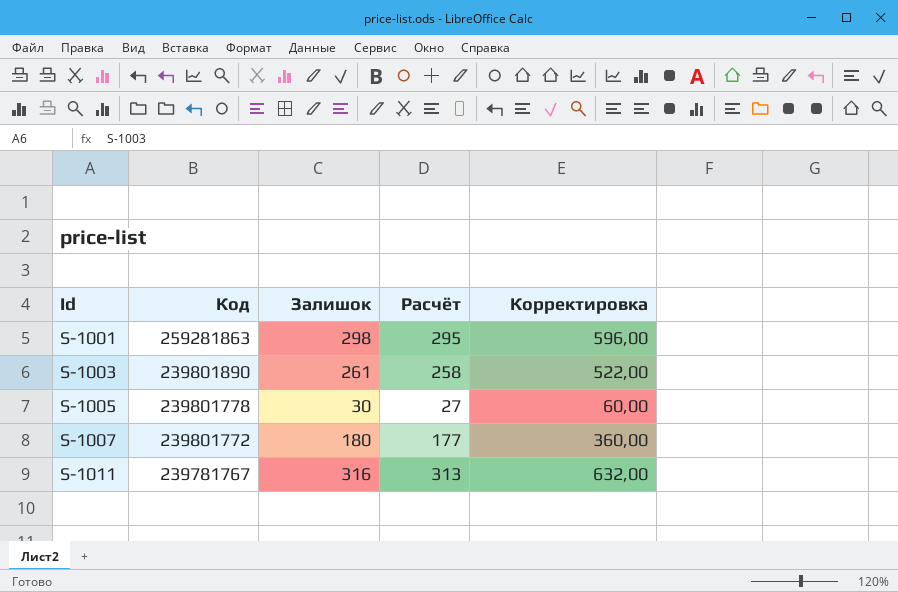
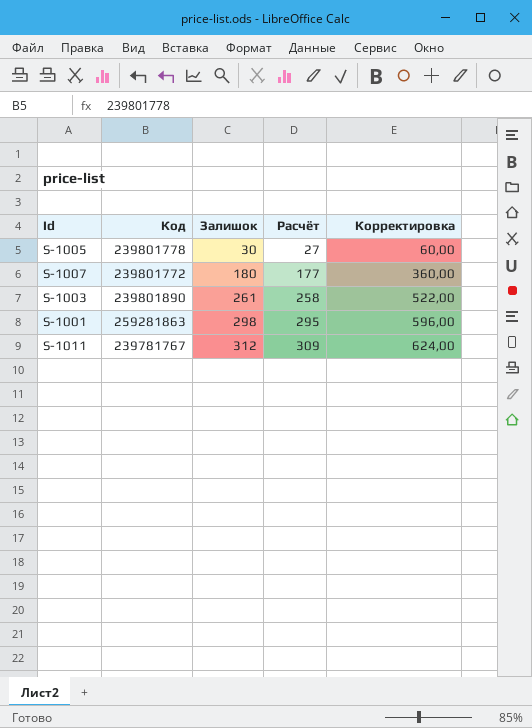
row order: Id ascending -> Залишок ascending
S-1011 | Залишок: 316 -> 312
S-1011 | Расчёт: 313 -> 309
S-1011 | Корректировка: 632,00 -> 624,00

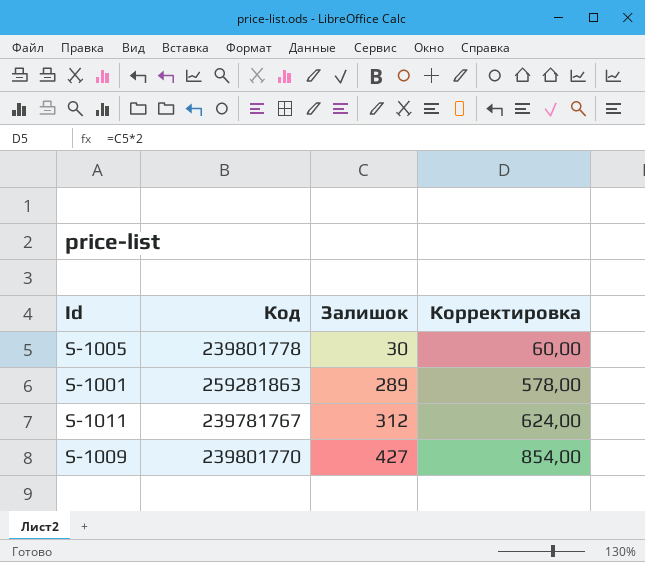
column Расчёт | formula: [Залишок] - 3 -> none
row S-1007: 239801772 | 180 | 177 | 360,00 -> none
row S-1003: 239801890 | 261 | 258 | 522,00 -> none
S-1001 | Залишок: 298 -> 289
S-1001 | Корректировка: 596,00 -> 578,00
row S-1009: none -> 239801770 | 427 | 854,00

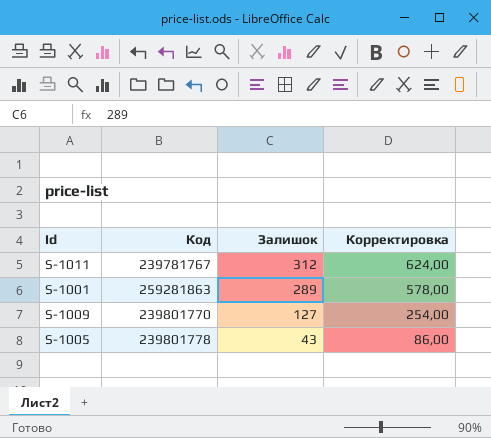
row order: Залишок ascending -> Залишок descending
S-1009 | Залишок: 427 -> 127
S-1009 | Корректировка: 854,00 -> 254,00
S-1005 | Залишок: 30 -> 43
S-1005 | Корректировка: 60,00 -> 86,00

